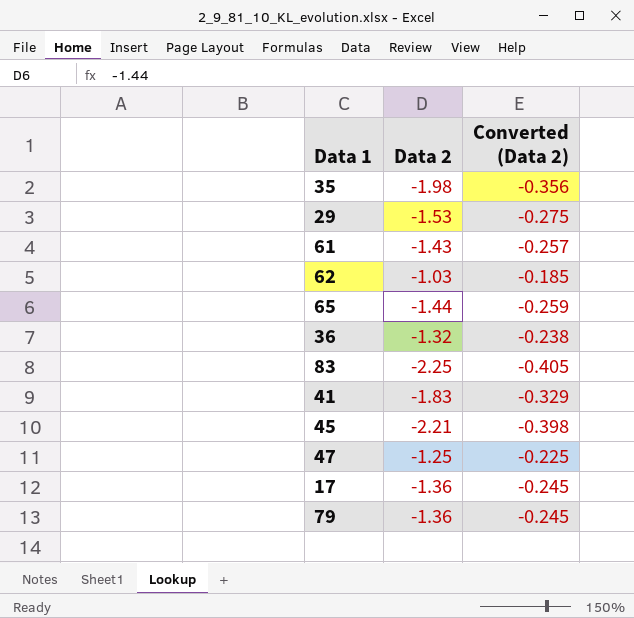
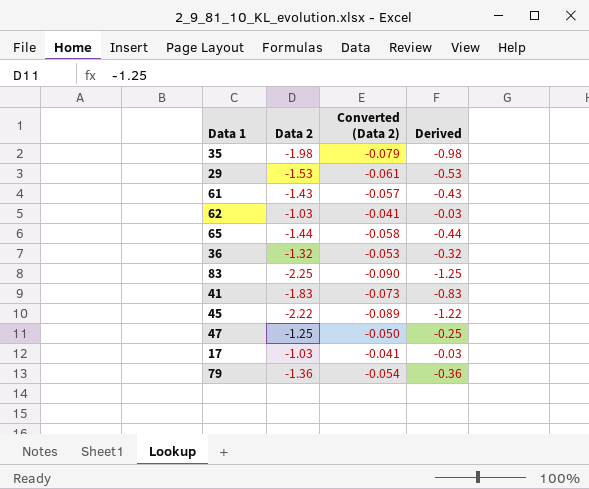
column Converted (Data 2) | formula: [Data 2] * 0.18 -> [Data 2] * 0.04
column Derived | formula: none -> [Data 2] + 1
45 | Data 2: -2.21 -> -2.22
17 | Data 2: -1.36 -> -1.03

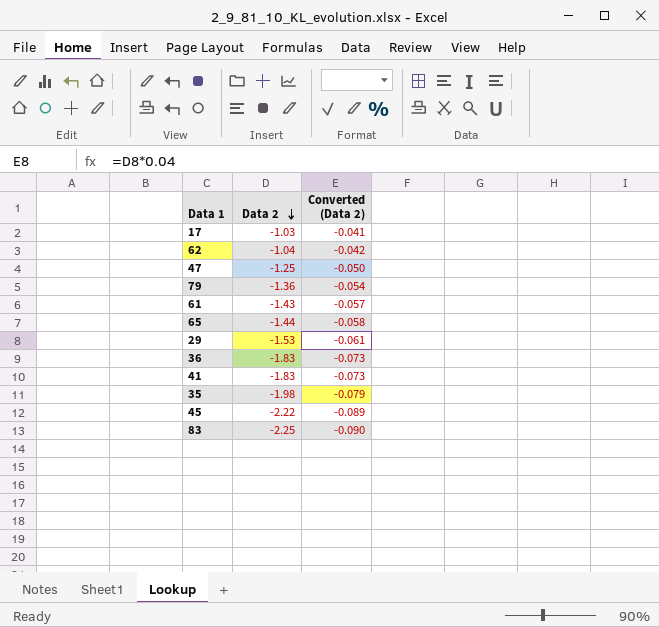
row order: none -> Data 2 descending
column Derived | formula: [Data 2] + 1 -> none
62 | Data 2: -1.03 -> -1.04
62 | Converted (Data 2): -0.041 -> -0.042
36 | Data 2: -1.32 -> -1.83
36 | Converted (Data 2): -0.053 -> -0.073

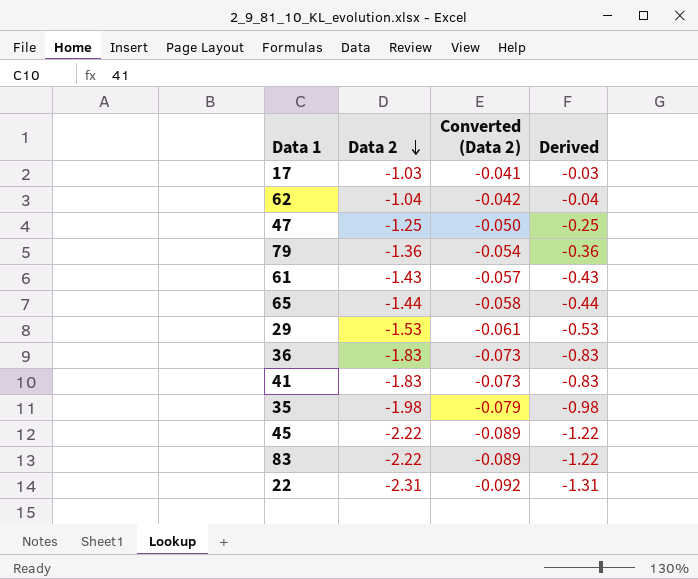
column Derived | formula: none -> [Data 2] + 1
83 | Data 2: -2.25 -> -2.22
83 | Converted (Data 2): -0.090 -> -0.089
row 22: none -> -2.31 | -0.092 | -1.31

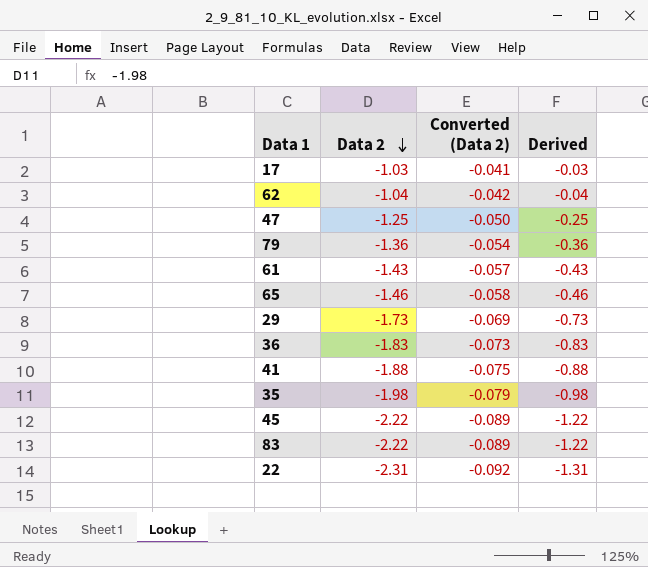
65 | Data 2: -1.44 -> -1.46
65 | Derived: -0.44 -> -0.46
29 | Data 2: -1.53 -> -1.73
29 | Converted (Data 2): -0.061 -> -0.069
29 | Derived: -0.53 -> -0.73
41 | Data 2: -1.83 -> -1.88
41 | Converted (Data 2): -0.073 -> -0.075
41 | Derived: -0.83 -> -0.88

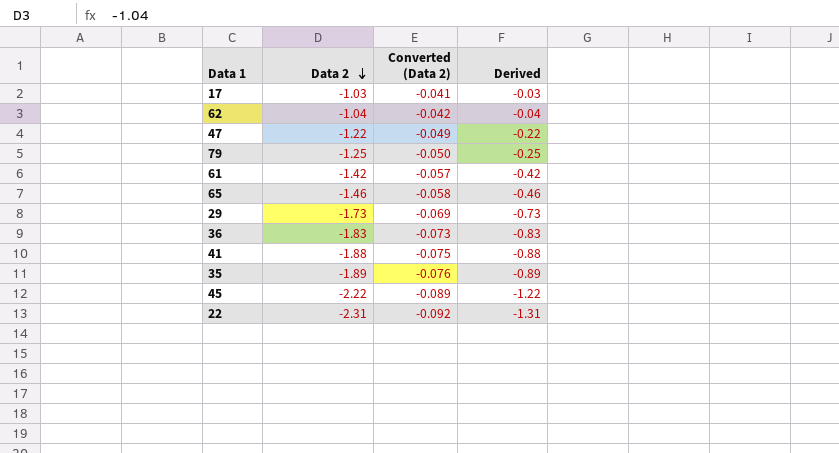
row 83: -2.22 | -0.089 | -1.22 -> none
47 | Data 2: -1.25 -> -1.22
47 | Converted (Data 2): -0.050 -> -0.049
47 | Derived: -0.25 -> -0.22
79 | Data 2: -1.36 -> -1.25
79 | Converted (Data 2): -0.054 -> -0.050
79 | Derived: -0.36 -> -0.25
61 | Data 2: -1.43 -> -1.42
61 | Derived: -0.43 -> -0.42
35 | Data 2: -1.98 -> -1.89
35 | Converted (Data 2): -0.079 -> -0.076
35 | Derived: -0.98 -> -0.89

